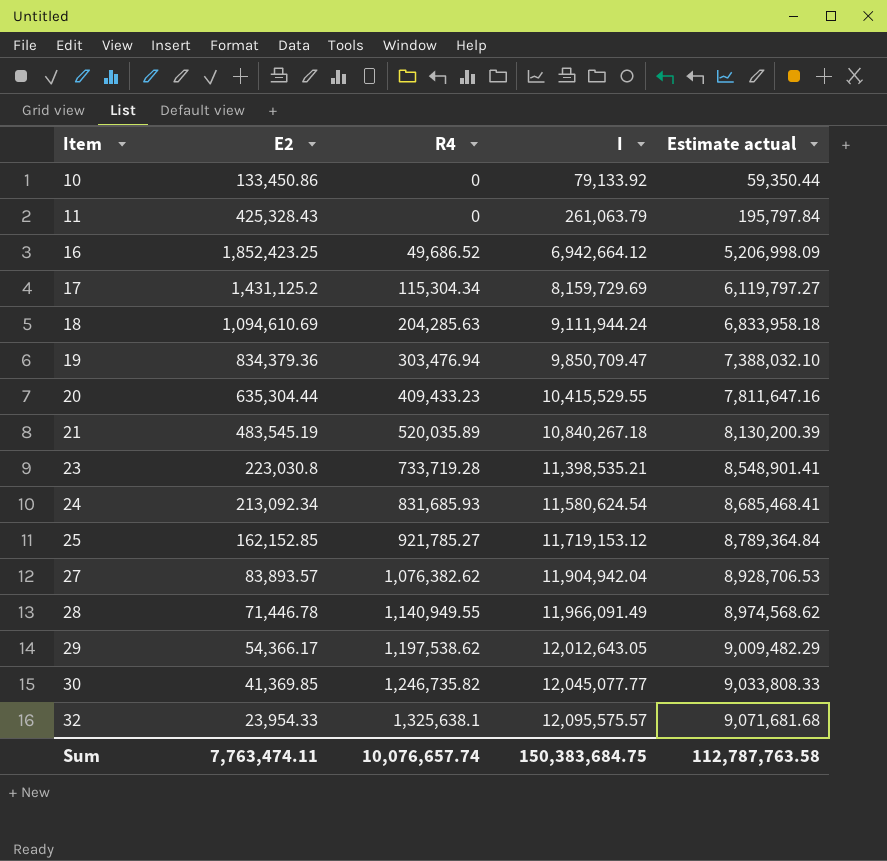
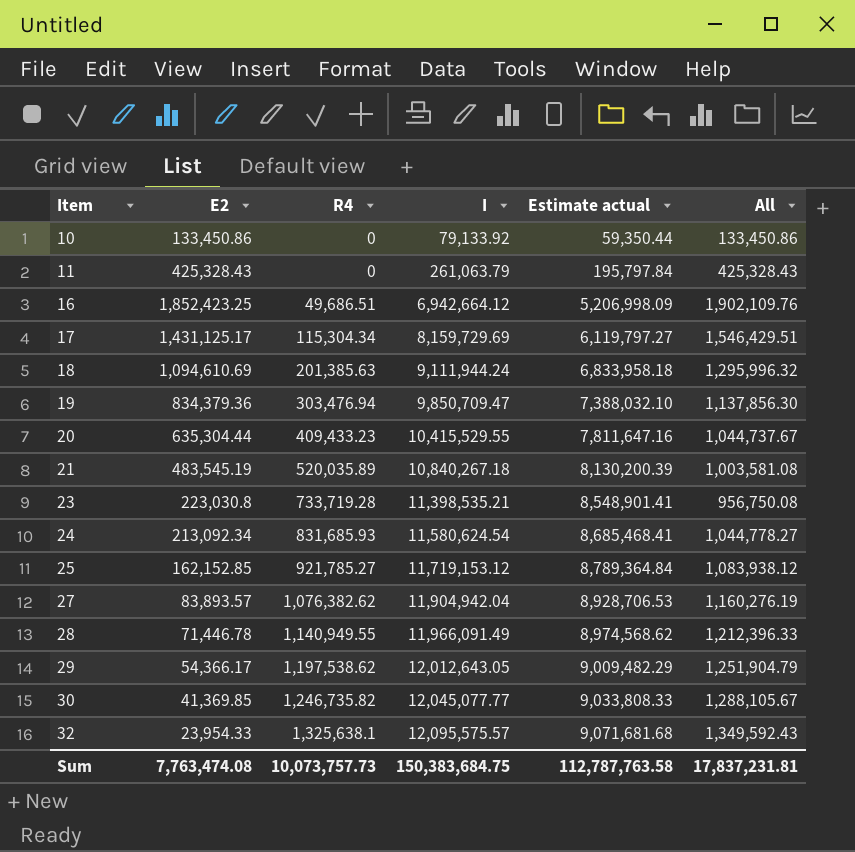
column All | formula: none -> [E2] + [R4]
16 | R4: 49,686.52 -> 49,686.51
17 | E2: 1,431,125.2 -> 1,431,125.17
18 | R4: 204,285.63 -> 201,385.63
Sum | E2: 7,763,474.11 -> 7,763,474.08
Sum | R4: 10,076,657.74 -> 10,073,757.73

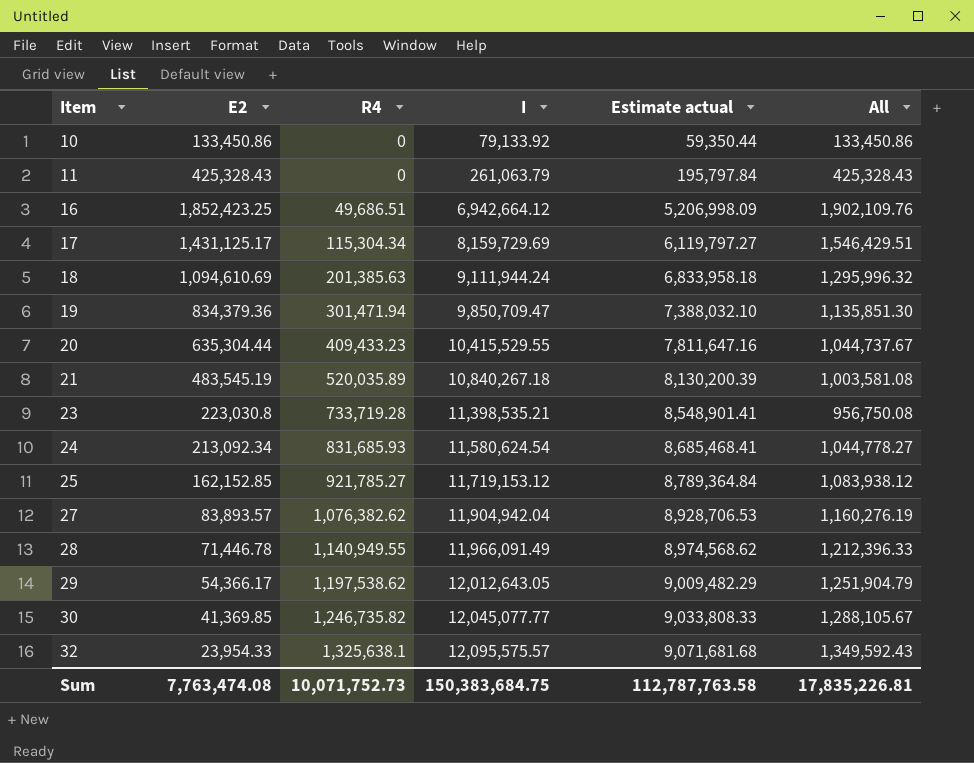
19 | R4: 303,476.94 -> 301,471.94
19 | All: 1,137,856.30 -> 1,135,851.30
Sum | R4: 10,073,757.73 -> 10,071,752.73
Sum | All: 17,837,231.81 -> 17,835,226.81

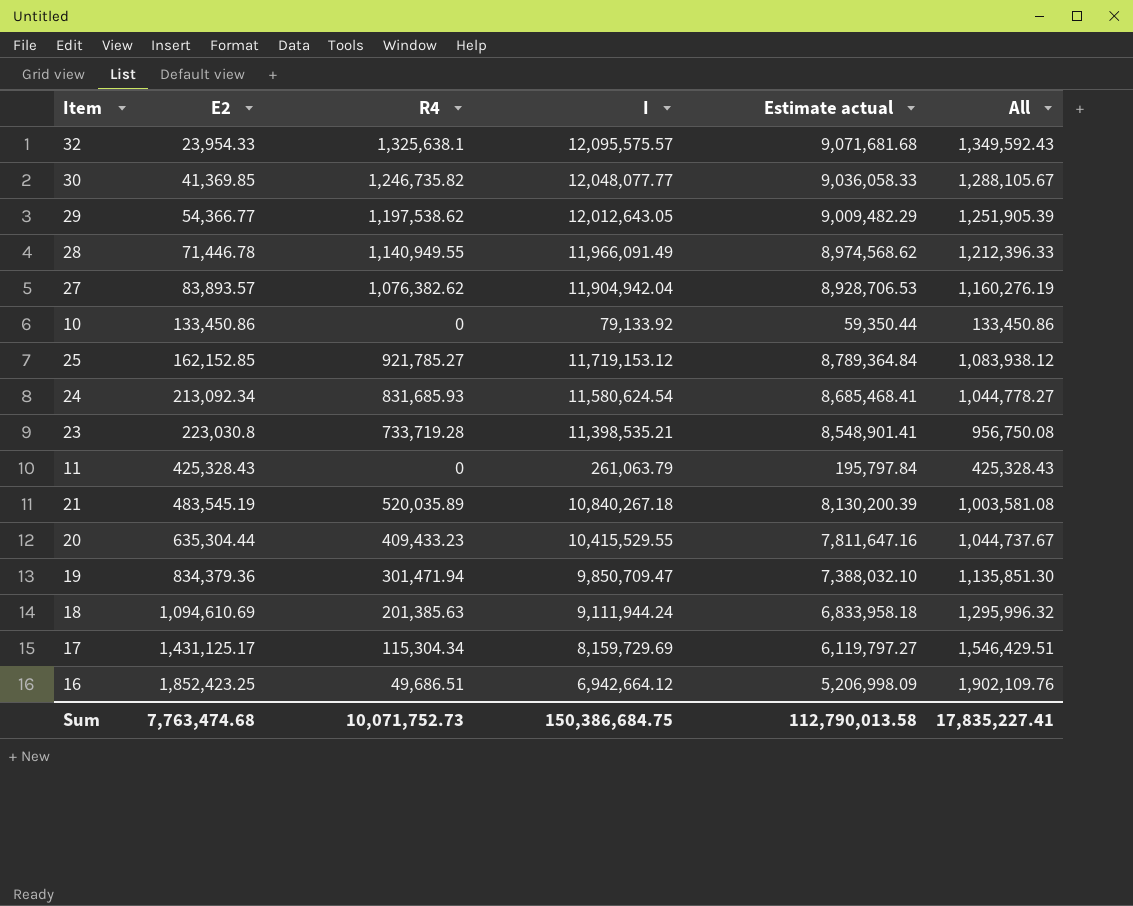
row order: Item ascending -> E2 ascending
30 | I: 12,045,077.77 -> 12,048,077.77
30 | Estimate actual: 9,033,808.33 -> 9,036,058.33
29 | E2: 54,366.17 -> 54,366.77
29 | All: 1,251,904.79 -> 1,251,905.39
Sum | E2: 7,763,474.08 -> 7,763,474.68
Sum | I: 150,383,684.75 -> 150,386,684.75
Sum | Estimate actual: 112,787,763.58 -> 112,790,013.58
Sum | All: 17,835,226.81 -> 17,835,227.41

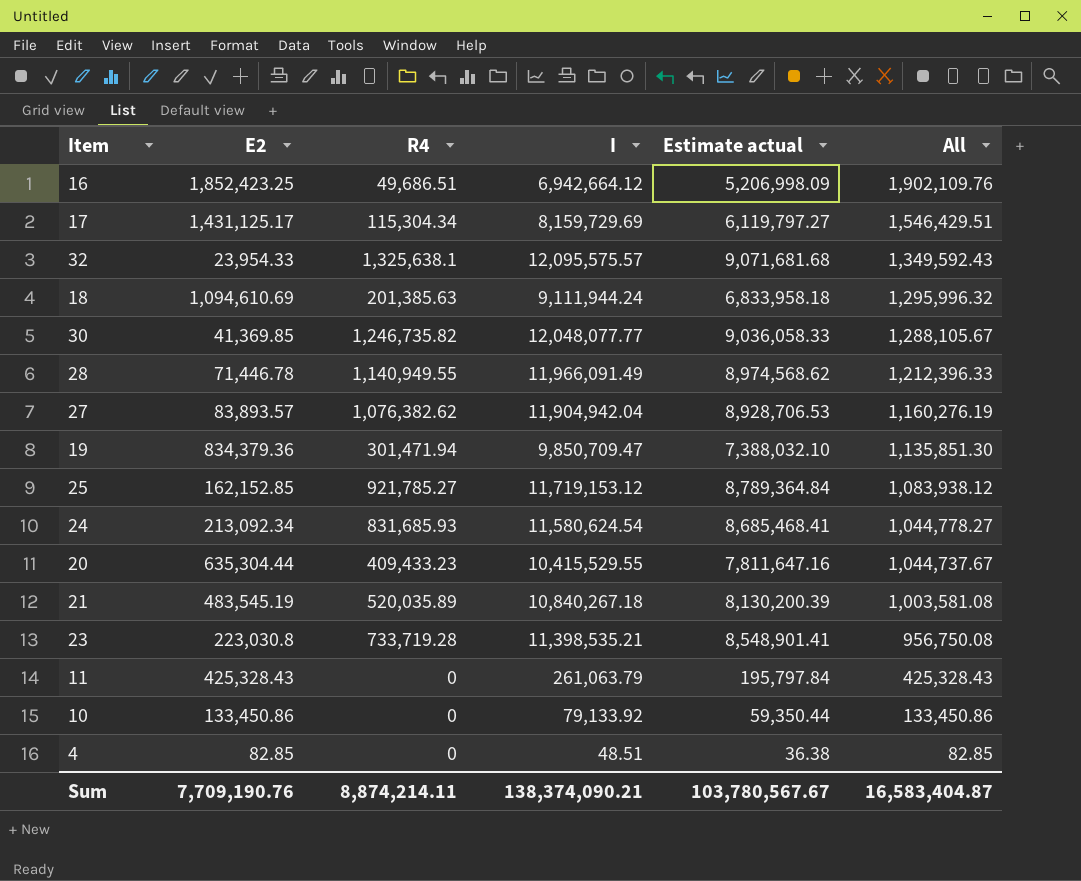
row order: E2 ascending -> All descending
row 29: 54,366.77 | 1,197,538.62 | 12,012,643.05 | 9,009,482.29 | 1,251,905.39 -> none
row 4: none -> 82.85 | 0 | 48.51 | 36.38 | 82.85
Sum | E2: 7,763,474.68 -> 7,709,190.76
Sum | R4: 10,071,752.73 -> 8,874,214.11
Sum | I: 150,386,684.75 -> 138,374,090.21
Sum | Estimate actual: 112,790,013.58 -> 103,780,567.67
Sum | All: 17,835,227.41 -> 16,583,404.87

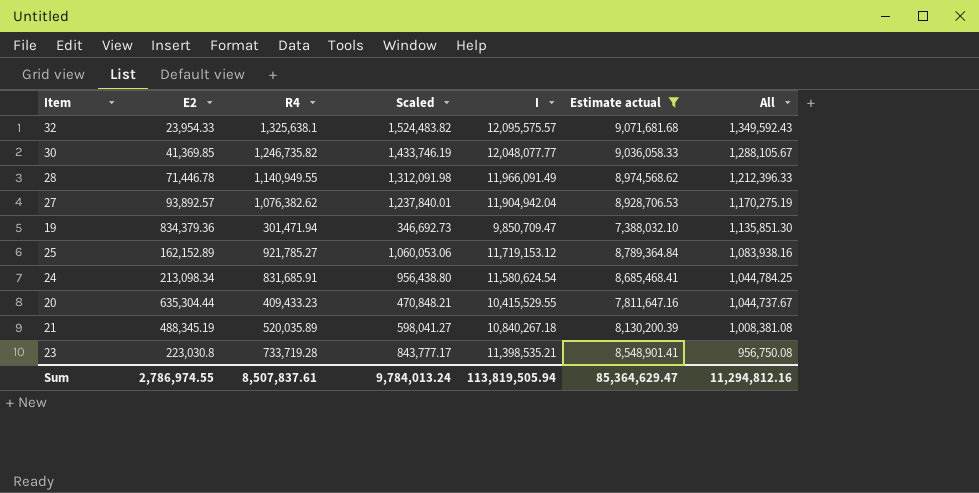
filter: none -> Estimate actual >= 7,388,032.10
column Scaled | formula: none -> [R4] * 1.15
27 | E2: 83,893.57 -> 93,892.57
27 | All: 1,160,276.19 -> 1,170,275.19
25 | E2: 162,152.85 -> 162,152.89
25 | All: 1,083,938.12 -> 1,083,938.16
24 | E2: 213,092.34 -> 213,098.34
24 | R4: 831,685.93 -> 831,685.91
24 | All: 1,044,778.27 -> 1,044,784.25
21 | E2: 483,545.19 -> 488,345.19
21 | All: 1,003,581.08 -> 1,008,381.08
Sum | E2: 7,709,190.76 -> 2,786,974.55
Sum | R4: 8,874,214.11 -> 8,507,837.61
Sum | I: 138,374,090.21 -> 113,819,505.94
Sum | Estimate actual: 103,780,567.67 -> 85,364,629.47
Sum | All: 16,583,404.87 -> 11,294,812.16

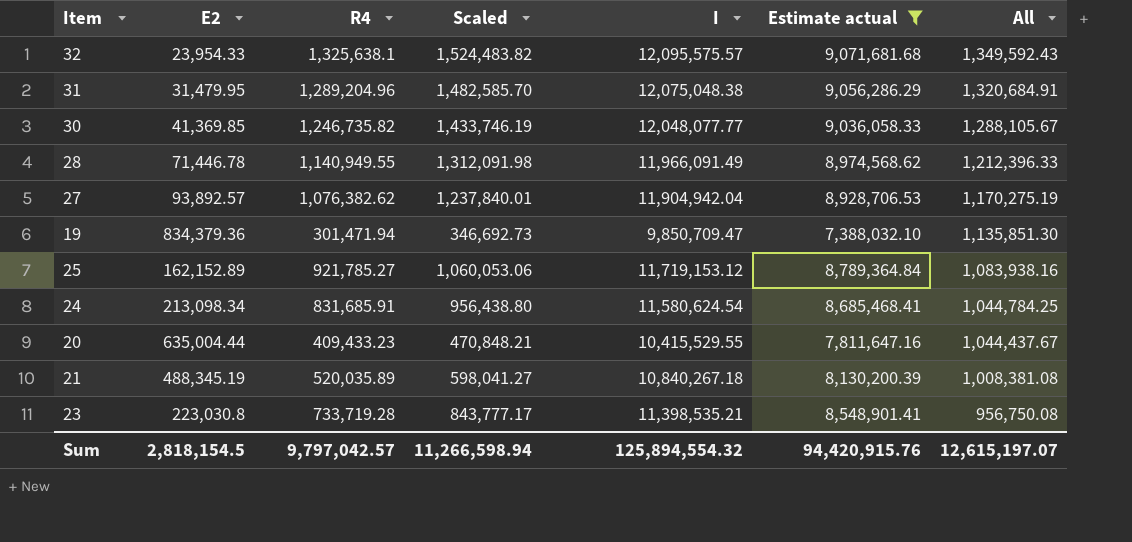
row 31: none -> 31,479.95 | 1,289,204.96 | 1,482,585.70 | 12,075,048.38 | 9,056,286.29 | 1,320,684.91
20 | E2: 635,304.44 -> 635,004.44
20 | All: 1,044,737.67 -> 1,044,437.67
Sum | E2: 2,786,974.55 -> 2,818,154.5
Sum | R4: 8,507,837.61 -> 9,797,042.57
Sum | Scaled: 9,784,013.24 -> 11,266,598.94
Sum | I: 113,819,505.94 -> 125,894,554.32
Sum | Estimate actual: 85,364,629.47 -> 94,420,915.76
Sum | All: 11,294,812.16 -> 12,615,197.07

